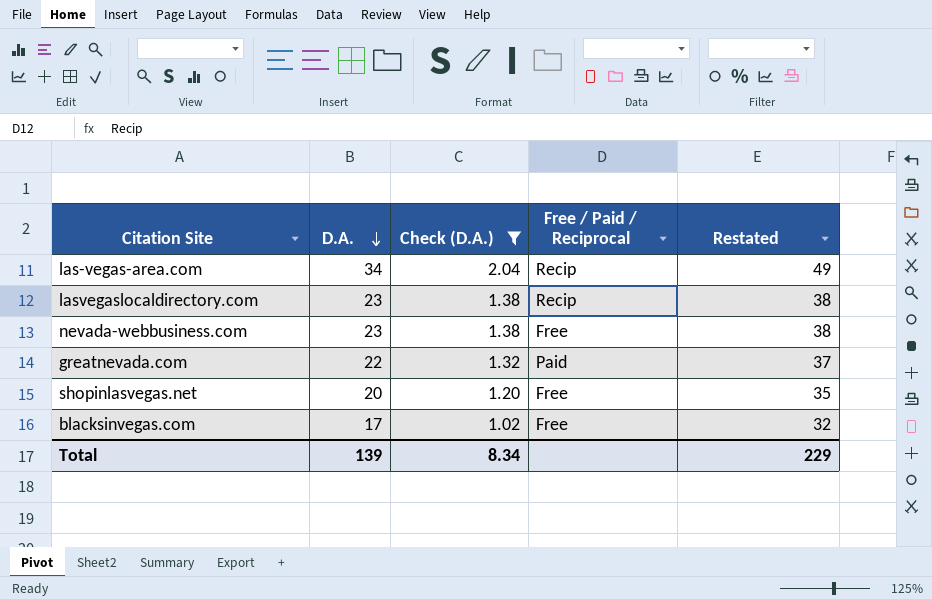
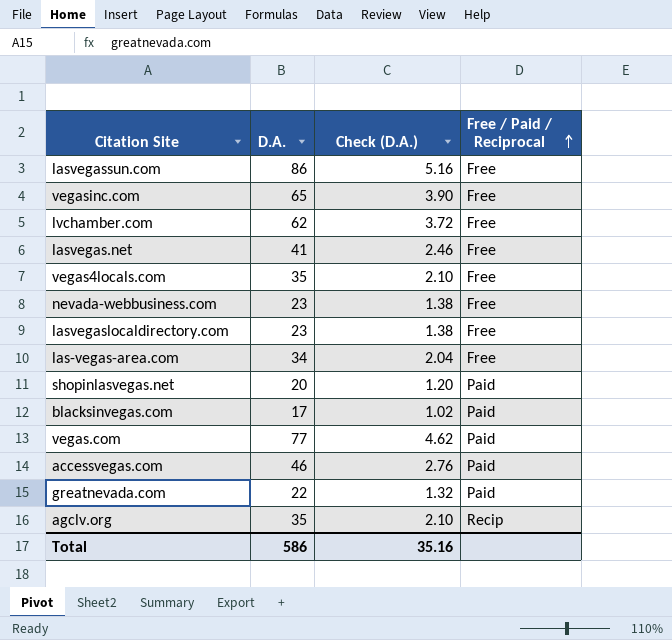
filter: Check (D.A.) <= 2.04 -> none
row order: D.A. descending -> Free / Paid / Reciprocal ascending
column Restated | formula: [D.A.] + 15 -> none
lasvegaslocaldirectory.com | Free / Paid / Reciprocal: Recip -> Free
las-vegas-area.com | Free / Paid / Reciprocal: Recip -> Free
shopinlasvegas.net | Free / Paid / Reciprocal: Free -> Paid
blacksinvegas.com | Free / Paid / Reciprocal: Free -> Paid
Total | D.A.: 139 -> 586
Total | Check (D.A.): 8.34 -> 35.16

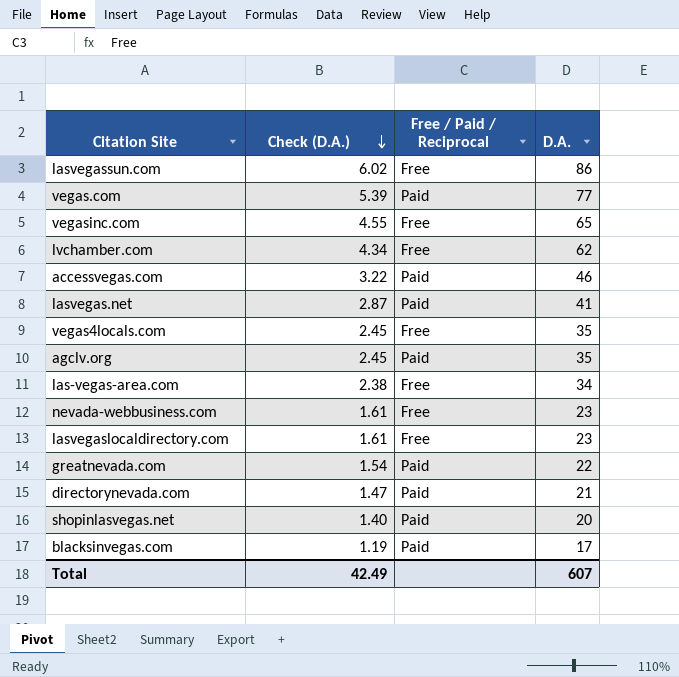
row order: Free / Paid / Reciprocal ascending -> Check (D.A.) descending
column Check (D.A.) | formula: [D.A.] * 0.06 -> [D.A.] * 0.07
column D.A. | position: 2 -> 4
lasvegas.net | Free / Paid / Reciprocal: Free -> Paid
agclv.org | Free / Paid / Reciprocal: Recip -> Paid
row directorynevada.com: none -> 1.47 | Paid | 21
Total | Check (D.A.): 35.16 -> 42.49
Total | D.A.: 586 -> 607

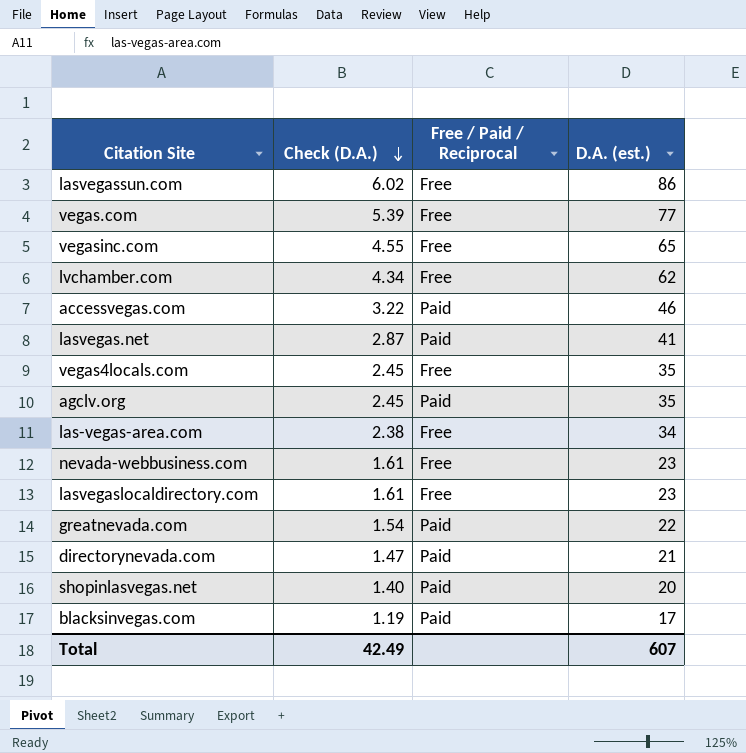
column name: D.A. -> D.A. (est.)
vegas.com | Free / Paid / Reciprocal: Paid -> Free

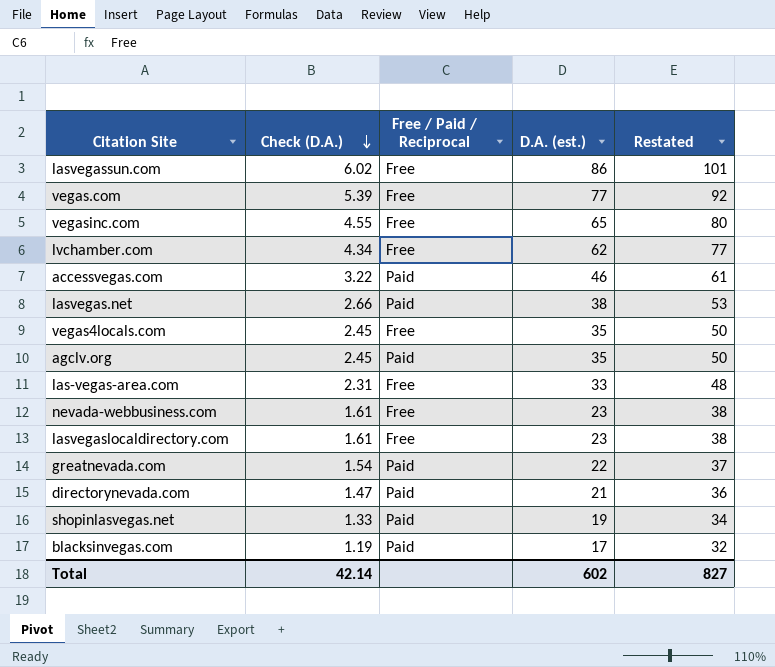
column Restated | formula: none -> [D.A. (est.)] + 15
lasvegas.net | Check (D.A.): 2.87 -> 2.66
lasvegas.net | D.A. (est.): 41 -> 38
las-vegas-area.com | Check (D.A.): 2.38 -> 2.31
las-vegas-area.com | D.A. (est.): 34 -> 33
shopinlasvegas.net | Check (D.A.): 1.40 -> 1.33
shopinlasvegas.net | D.A. (est.): 20 -> 19
Total | Check (D.A.): 42.49 -> 42.14
Total | D.A. (est.): 607 -> 602

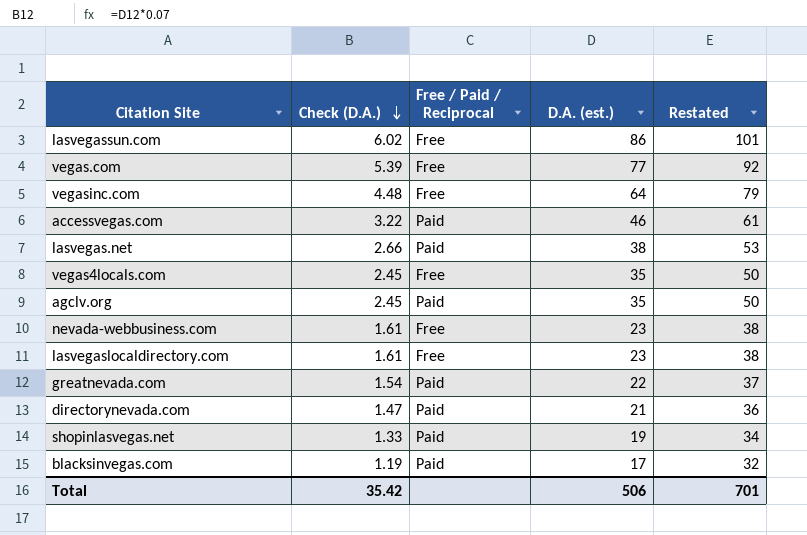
row lvchamber.com: 4.34 | Free | 62 | 77 -> none
row las-vegas-area.com: 2.31 | Free | 33 | 48 -> none
vegasinc.com | Check (D.A.): 4.55 -> 4.48
vegasinc.com | D.A. (est.): 65 -> 64
vegasinc.com | Restated: 80 -> 79
Total | Check (D.A.): 42.14 -> 35.42
Total | D.A. (est.): 602 -> 506
Total | Restated: 827 -> 701

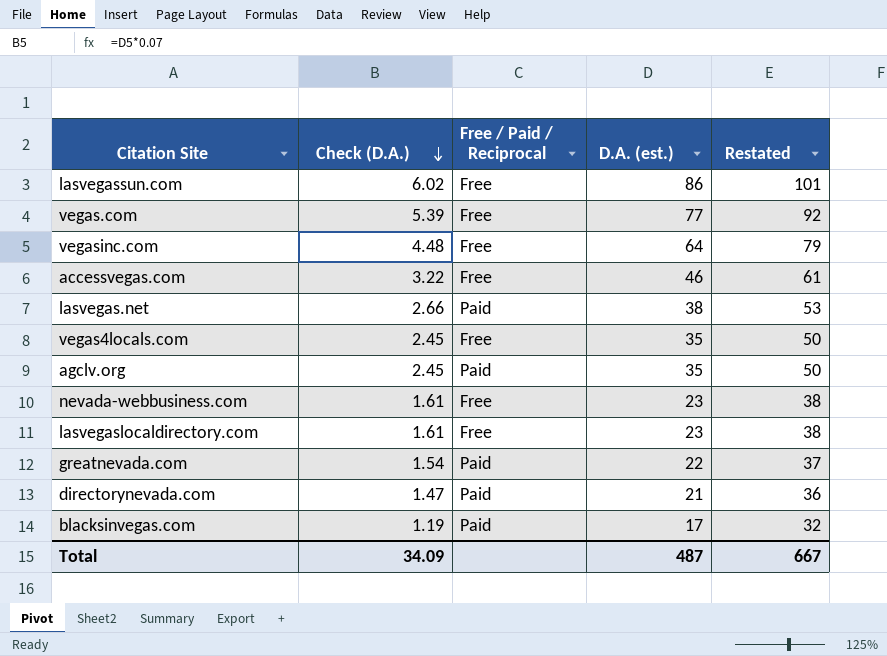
row shopinlasvegas.net: 1.33 | Paid | 19 | 34 -> none
accessvegas.com | Free / Paid / Reciprocal: Paid -> Free
Total | Check (D.A.): 35.42 -> 34.09
Total | D.A. (est.): 506 -> 487
Total | Restated: 701 -> 667

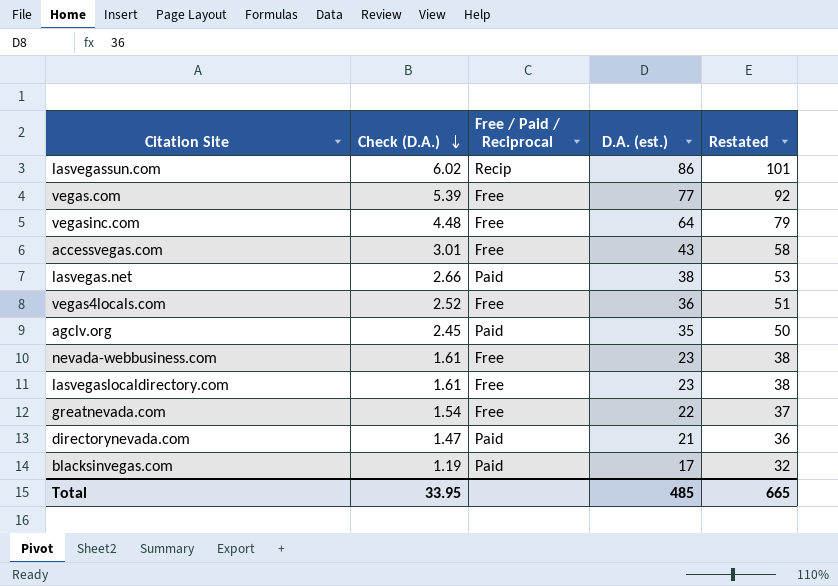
lasvegassun.com | Free / Paid / Reciprocal: Free -> Recip
accessvegas.com | Check (D.A.): 3.22 -> 3.01
accessvegas.com | D.A. (est.): 46 -> 43
accessvegas.com | Restated: 61 -> 58
vegas4locals.com | Check (D.A.): 2.45 -> 2.52
vegas4locals.com | D.A. (est.): 35 -> 36
vegas4locals.com | Restated: 50 -> 51
greatnevada.com | Free / Paid / Reciprocal: Paid -> Free
Total | Check (D.A.): 34.09 -> 33.95
Total | D.A. (est.): 487 -> 485
Total | Restated: 667 -> 665

